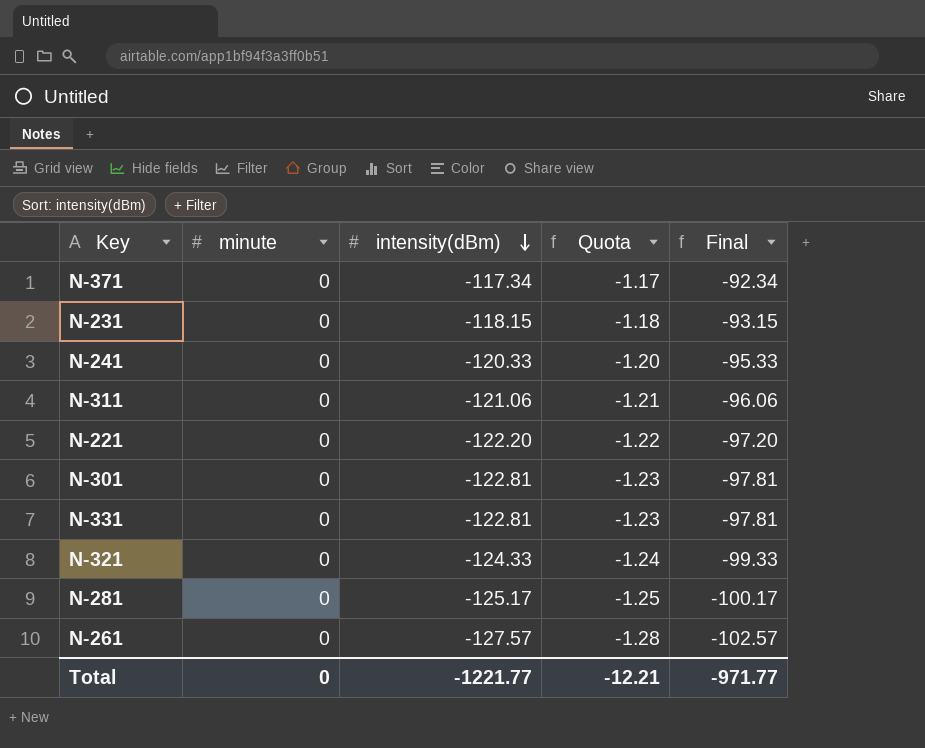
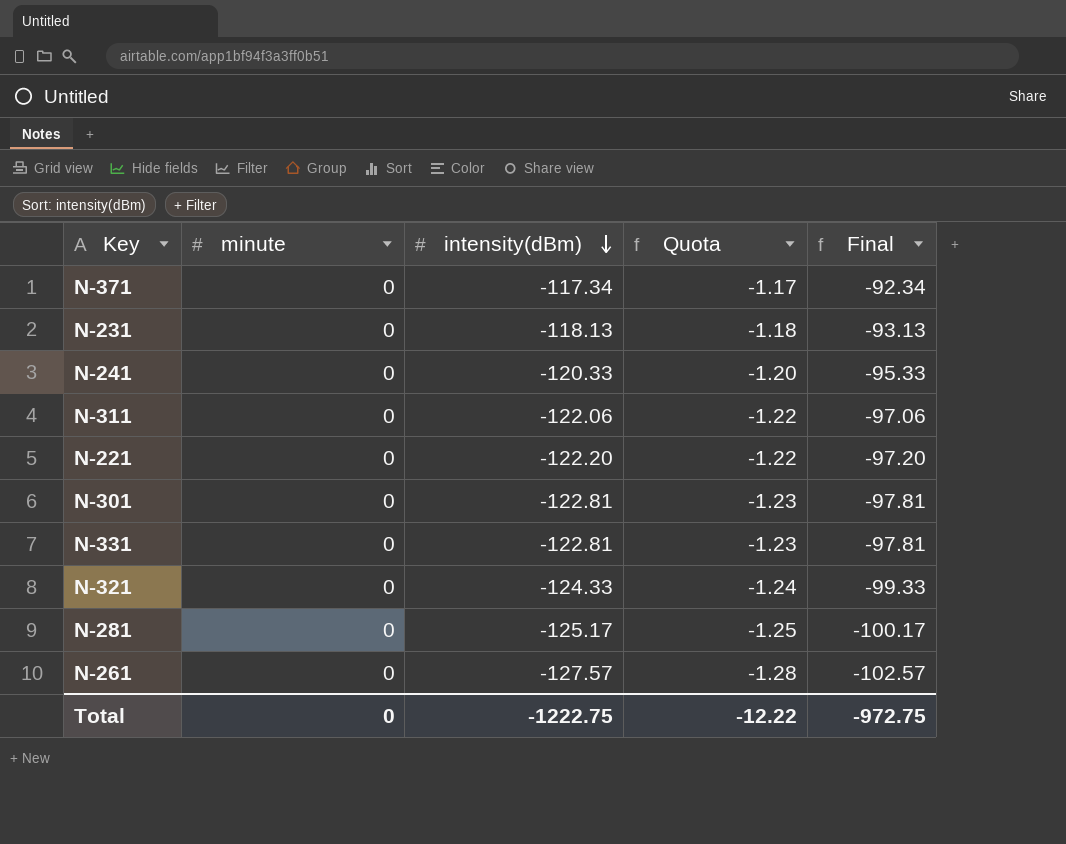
N-231 | intensity(dBm): -118.15 -> -118.13
N-231 | Final: -93.15 -> -93.13
N-311 | intensity(dBm): -121.06 -> -122.06
N-311 | Quota: -1.21 -> -1.22
N-311 | Final: -96.06 -> -97.06
Total | intensity(dBm): -1221.77 -> -1222.75
Total | Quota: -12.21 -> -12.22
Total | Final: -971.77 -> -972.75

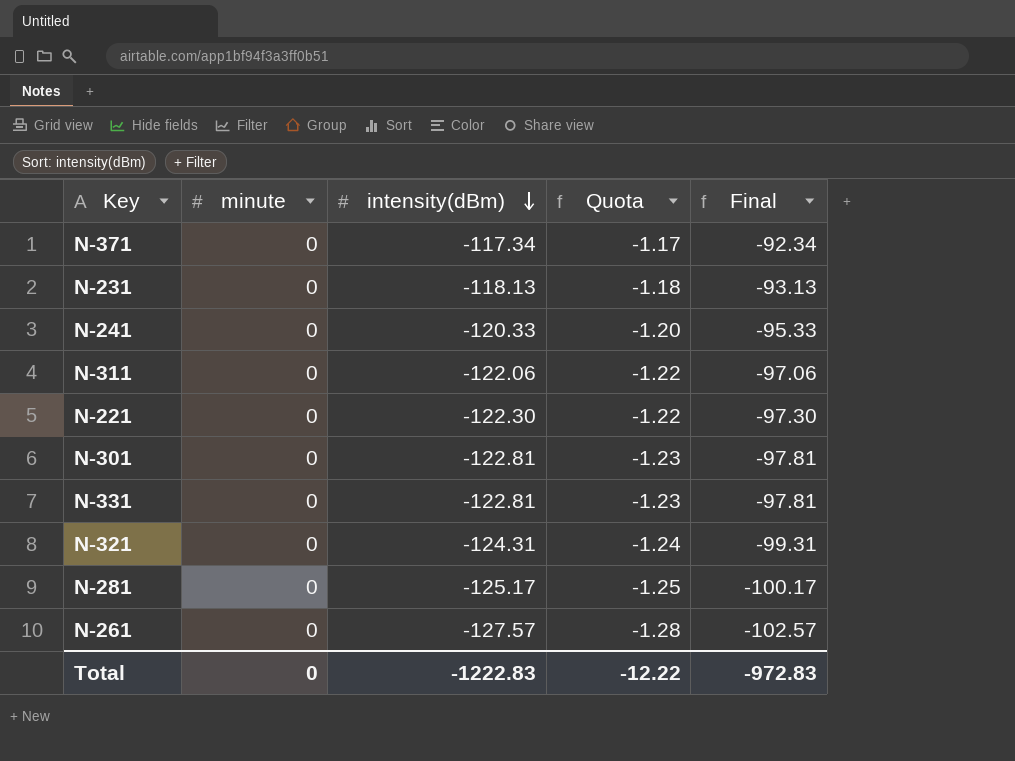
N-221 | intensity(dBm): -122.20 -> -122.30
N-221 | Final: -97.20 -> -97.30
N-321 | intensity(dBm): -124.33 -> -124.31
N-321 | Final: -99.33 -> -99.31
Total | intensity(dBm): -1222.75 -> -1222.83
Total | Final: -972.75 -> -972.83

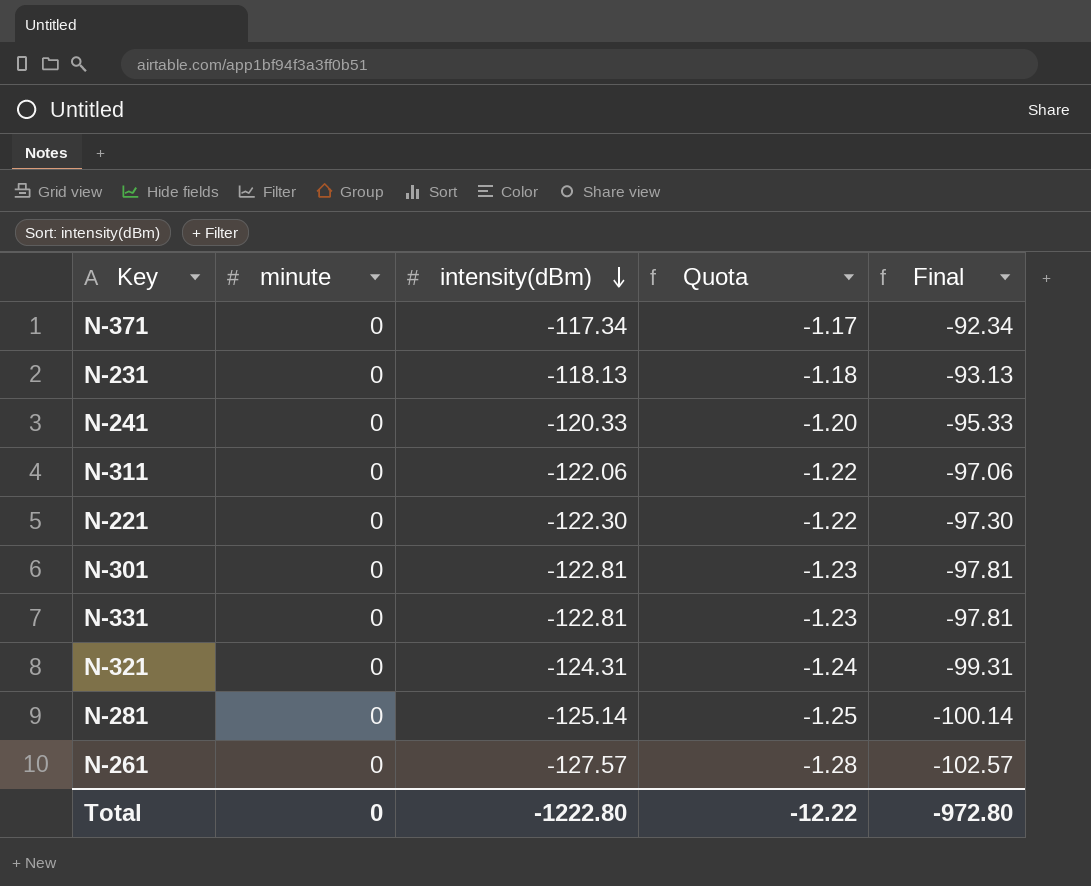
N-281 | intensity(dBm): -125.17 -> -125.14
N-281 | Final: -100.17 -> -100.14
Total | intensity(dBm): -1222.83 -> -1222.80
Total | Final: -972.83 -> -972.80

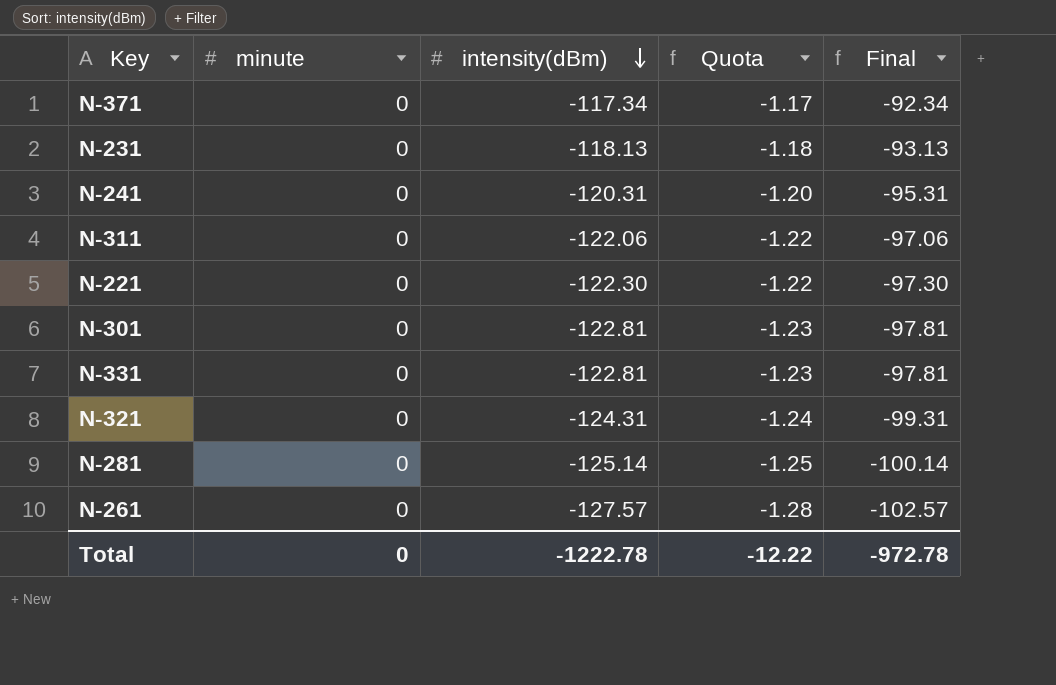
N-241 | intensity(dBm): -120.33 -> -120.31
N-241 | Final: -95.33 -> -95.31
Total | intensity(dBm): -1222.80 -> -1222.78
Total | Final: -972.80 -> -972.78

